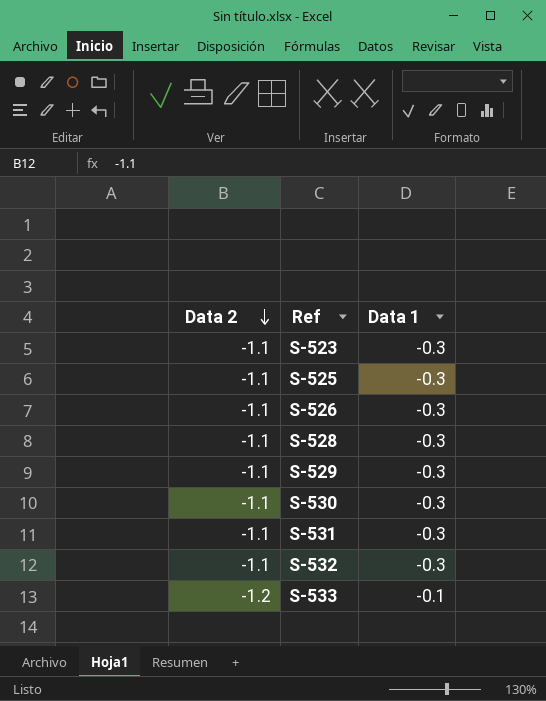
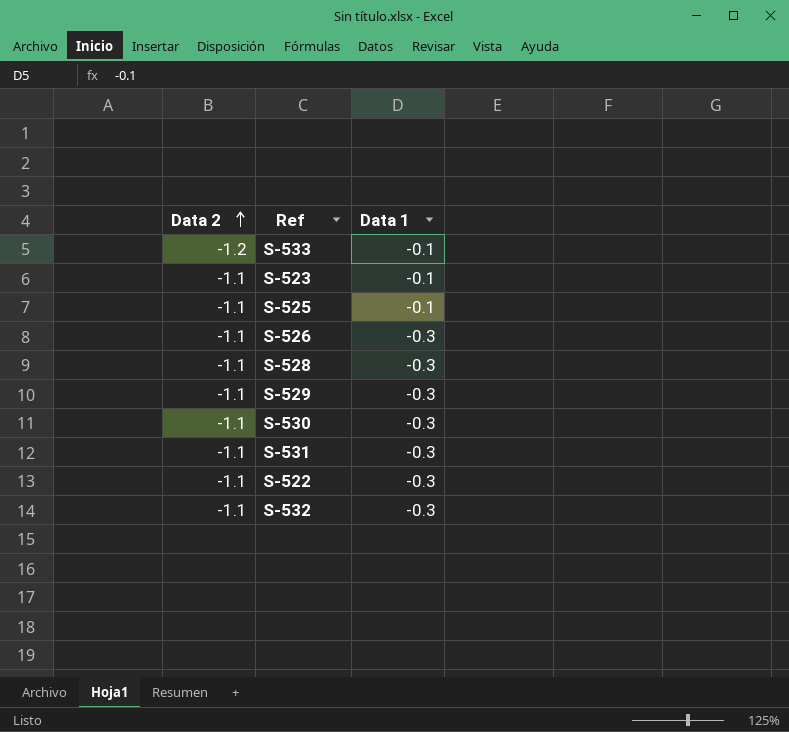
row order: Data 2 descending -> Data 2 ascending
S-523 | Data 1: -0.3 -> -0.1
S-525 | Data 1: -0.3 -> -0.1
row S-522: none -> -1.1 | -0.3

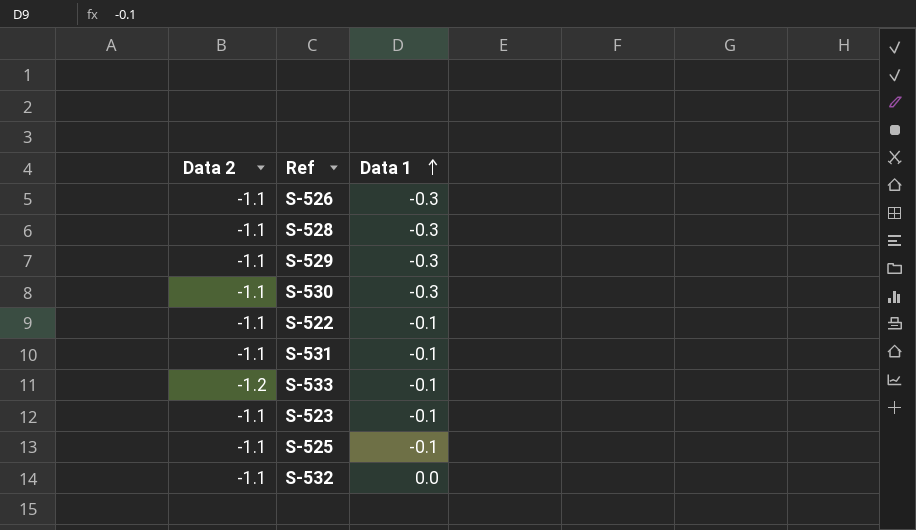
row order: Data 2 ascending -> Data 1 ascending
S-522 | Data 1: -0.3 -> -0.1
S-531 | Data 1: -0.3 -> -0.1
S-532 | Data 1: -0.3 -> 0.0

